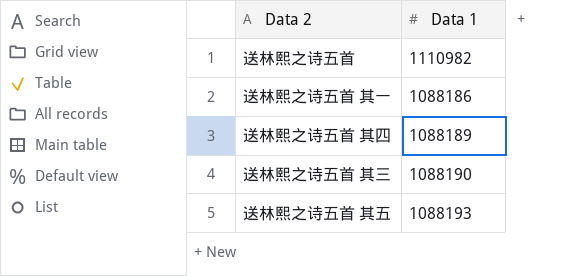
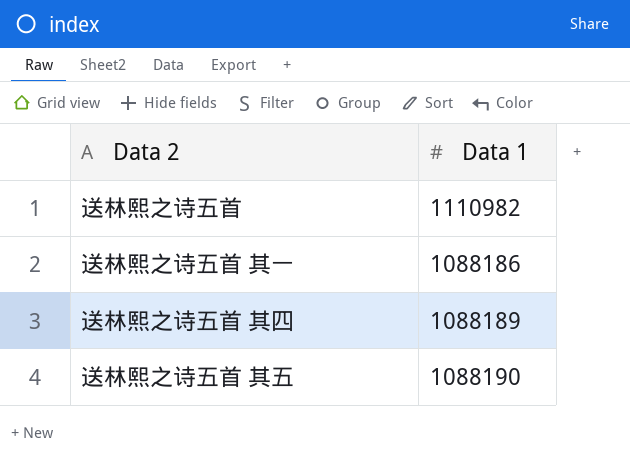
row 送林熙之诗五首 其三: 1088190 -> none
送林熙之诗五首 其五 | Data 1: 1088193 -> 1088190

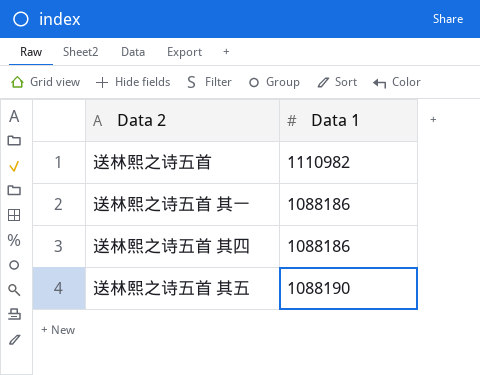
送林熙之诗五首 其四 | Data 1: 1088189 -> 1088186

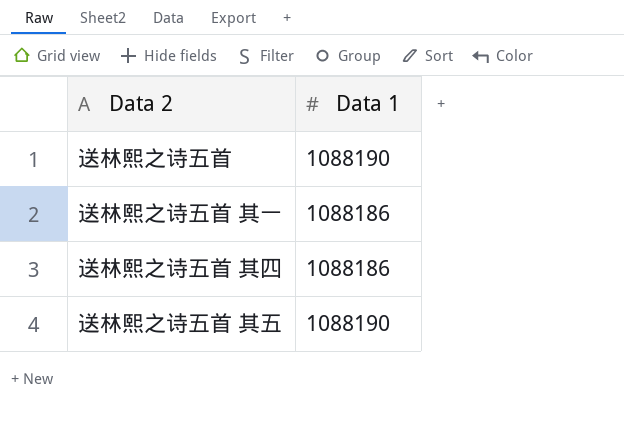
送林熙之诗五首 | Data 1: 1110982 -> 1088190

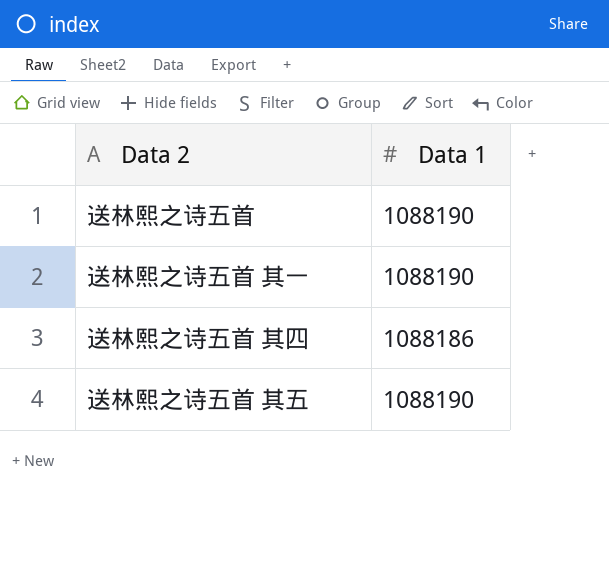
送林熙之诗五首 其一 | Data 1: 1088186 -> 1088190

